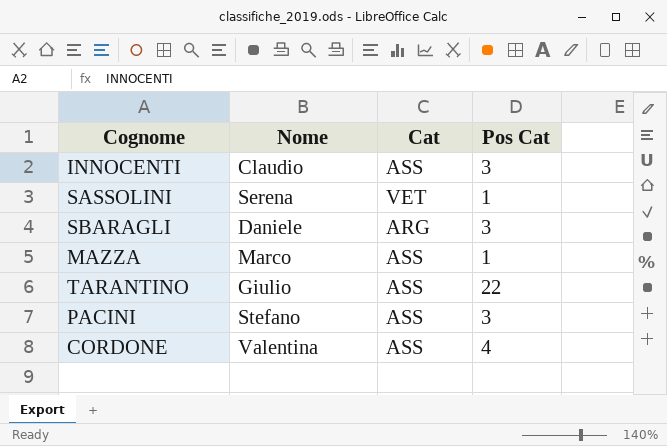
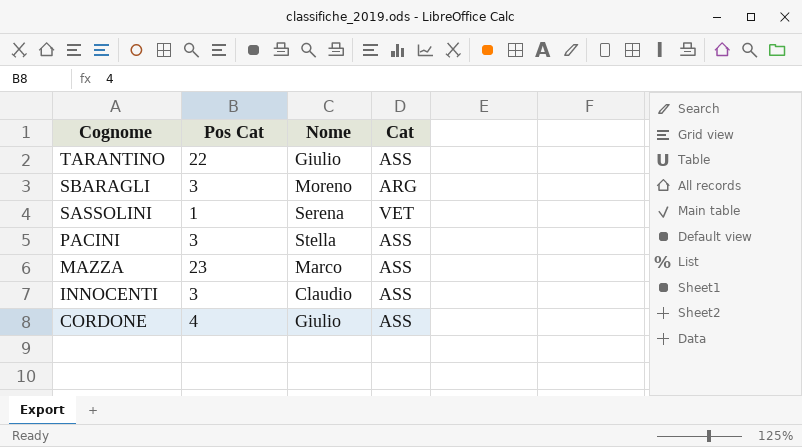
row order: none -> Cognome descending
column Pos Cat | position: 4 -> 2
SBARAGLI | Nome: Daniele -> Moreno
PACINI | Nome: Stefano -> Stella
MAZZA | Pos Cat: 1 -> 23
CORDONE | Nome: Valentina -> Giulio

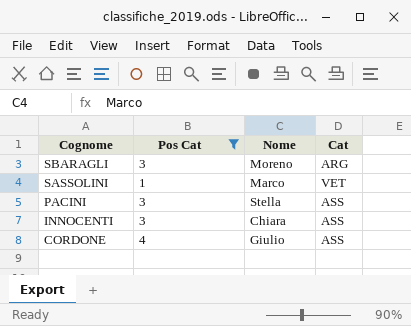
filter: none -> Pos Cat <= 4
SASSOLINI | Nome: Serena -> Marco
INNOCENTI | Nome: Claudio -> Chiara

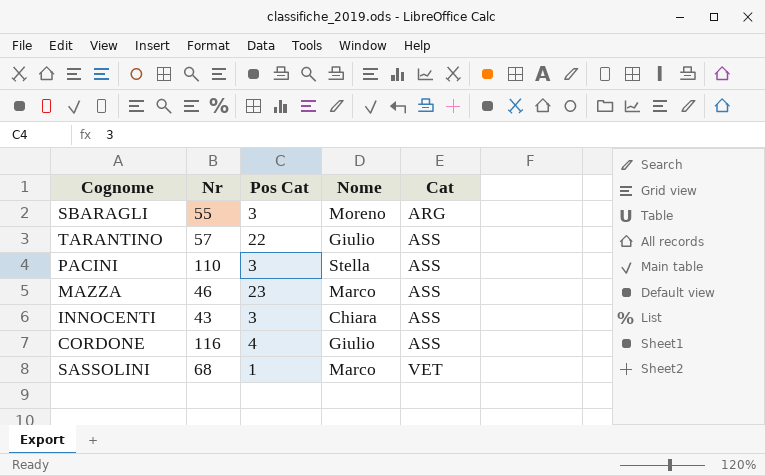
filter: Pos Cat <= 4 -> none
row order: Cognome descending -> Cat ascending
column Nr | position: none -> 2

